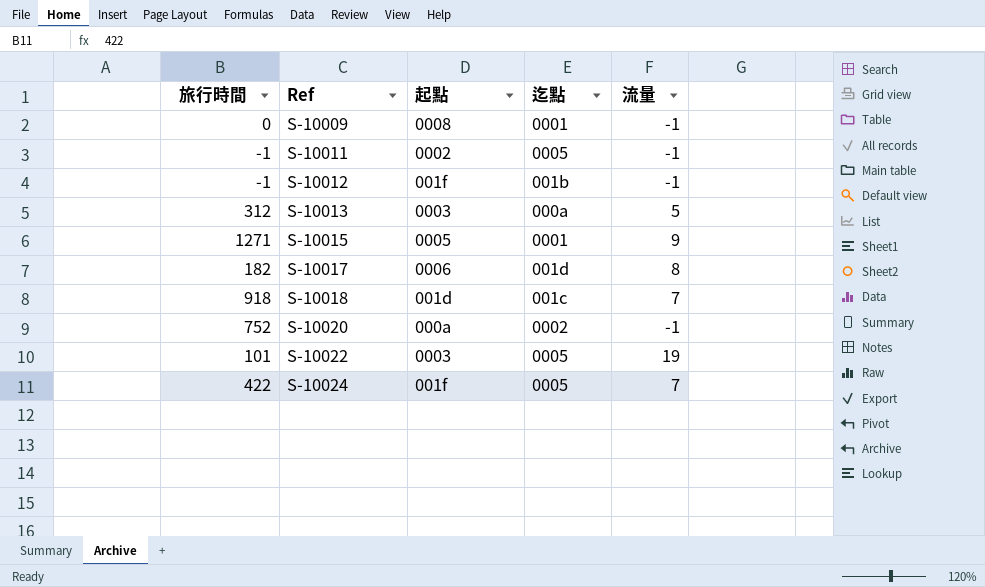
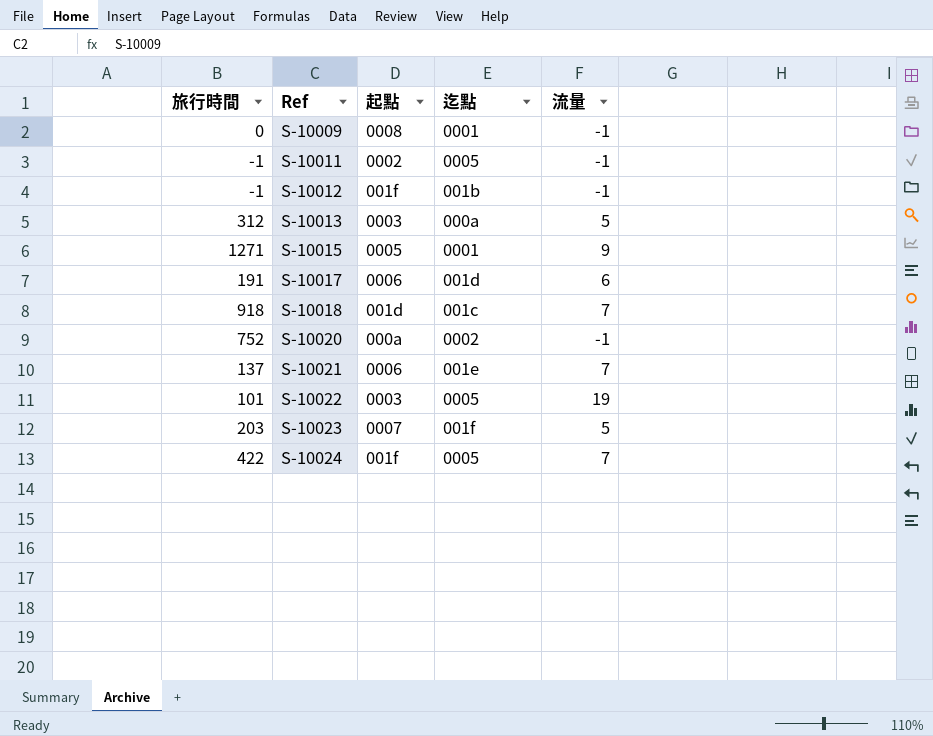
S-10017 | 旅行時間: 182 -> 191
S-10017 | 流量: 8 -> 6
row S-10021: none -> 137 | 0006 | 001e | 7
row S-10023: none -> 203 | 0007 | 001f | 5

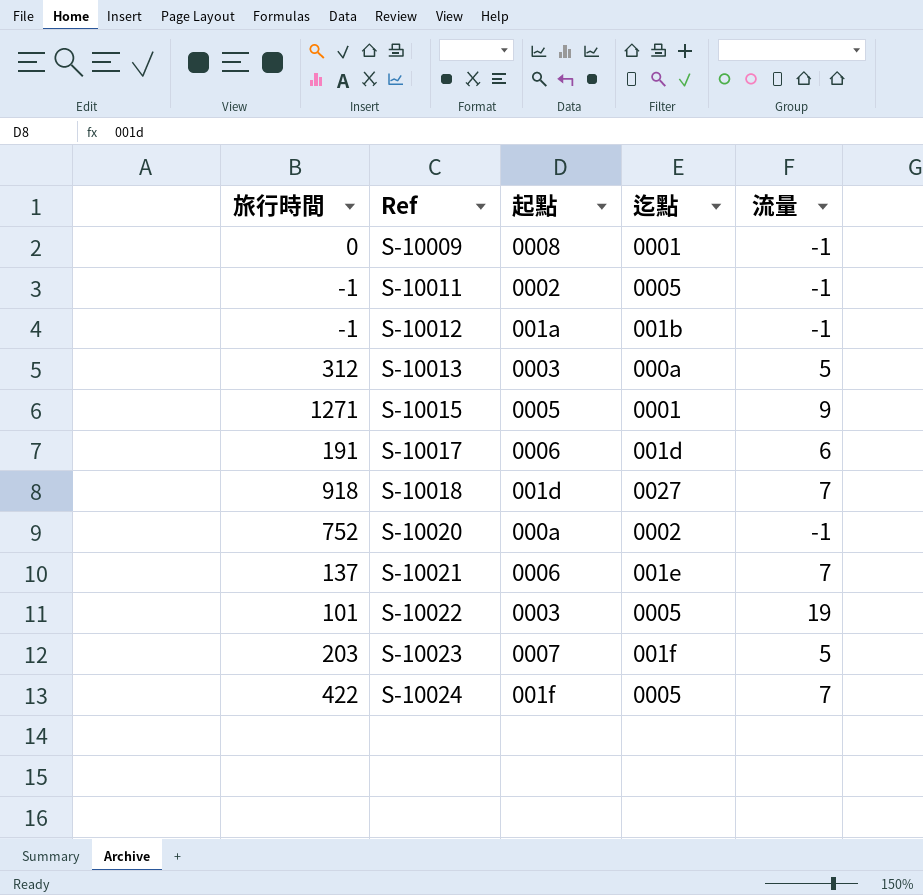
S-10012 | 起點: 001f -> 001a
S-10018 | 迄點: 001c -> 0027

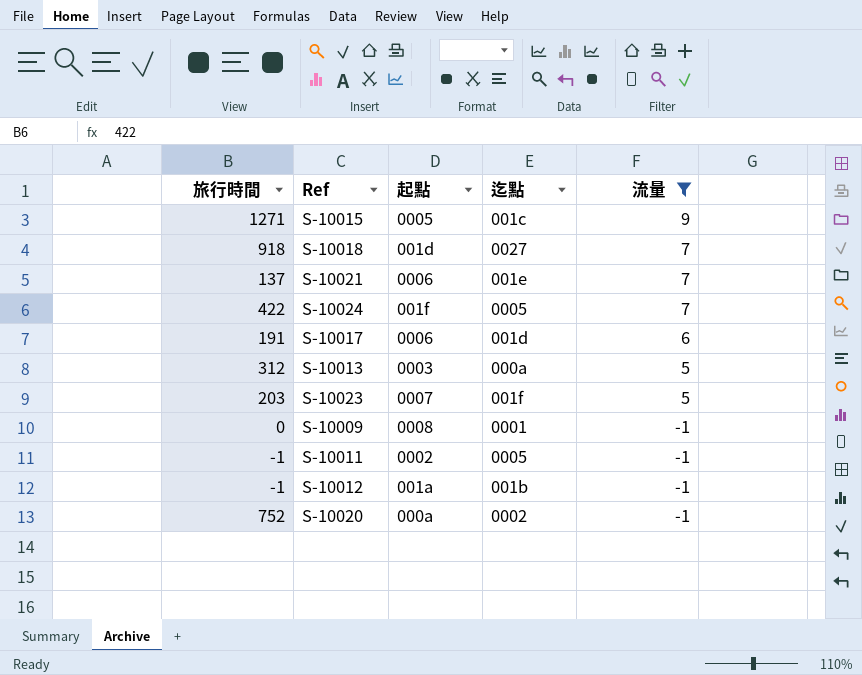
filter: none -> 流量 != 19
row order: Ref ascending -> 流量 descending
S-10015 | 迄點: 0001 -> 001c

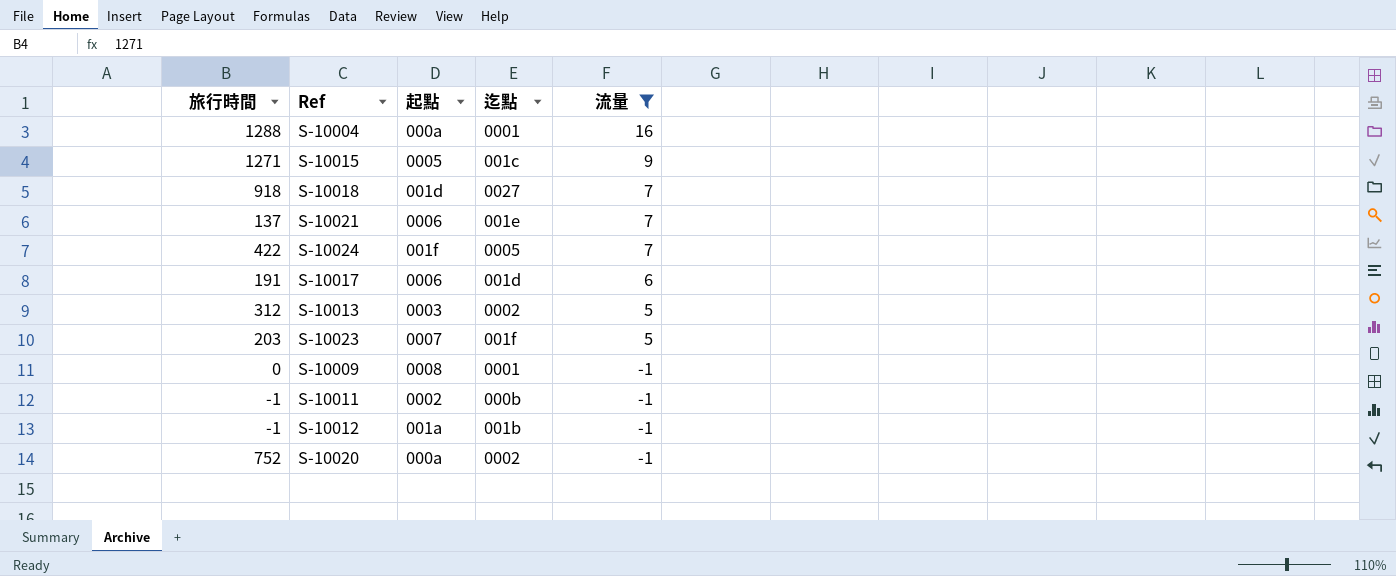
row S-10004: none -> 1288 | 000a | 0001 | 16
S-10013 | 迄點: 000a -> 0002
S-10011 | 迄點: 0005 -> 000b

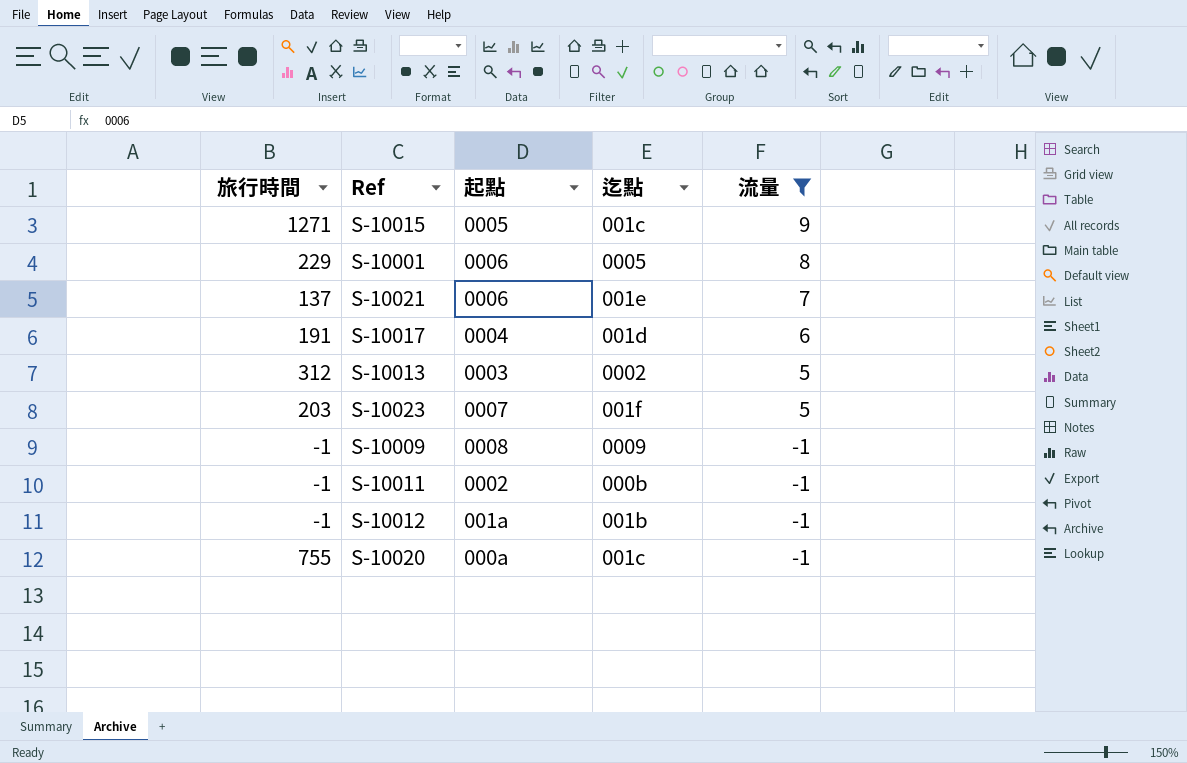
row S-10004: 1288 | 000a | 0001 | 16 -> none
row S-10018: 918 | 001d | 0027 | 7 -> none
row S-10024: 422 | 001f | 0005 | 7 -> none
row S-10001: none -> 229 | 0006 | 0005 | 8
S-10017 | 起點: 0006 -> 0004
S-10009 | 旅行時間: 0 -> -1
S-10009 | 迄點: 0001 -> 0009
S-10020 | 旅行時間: 752 -> 755
S-10020 | 迄點: 0002 -> 001c

